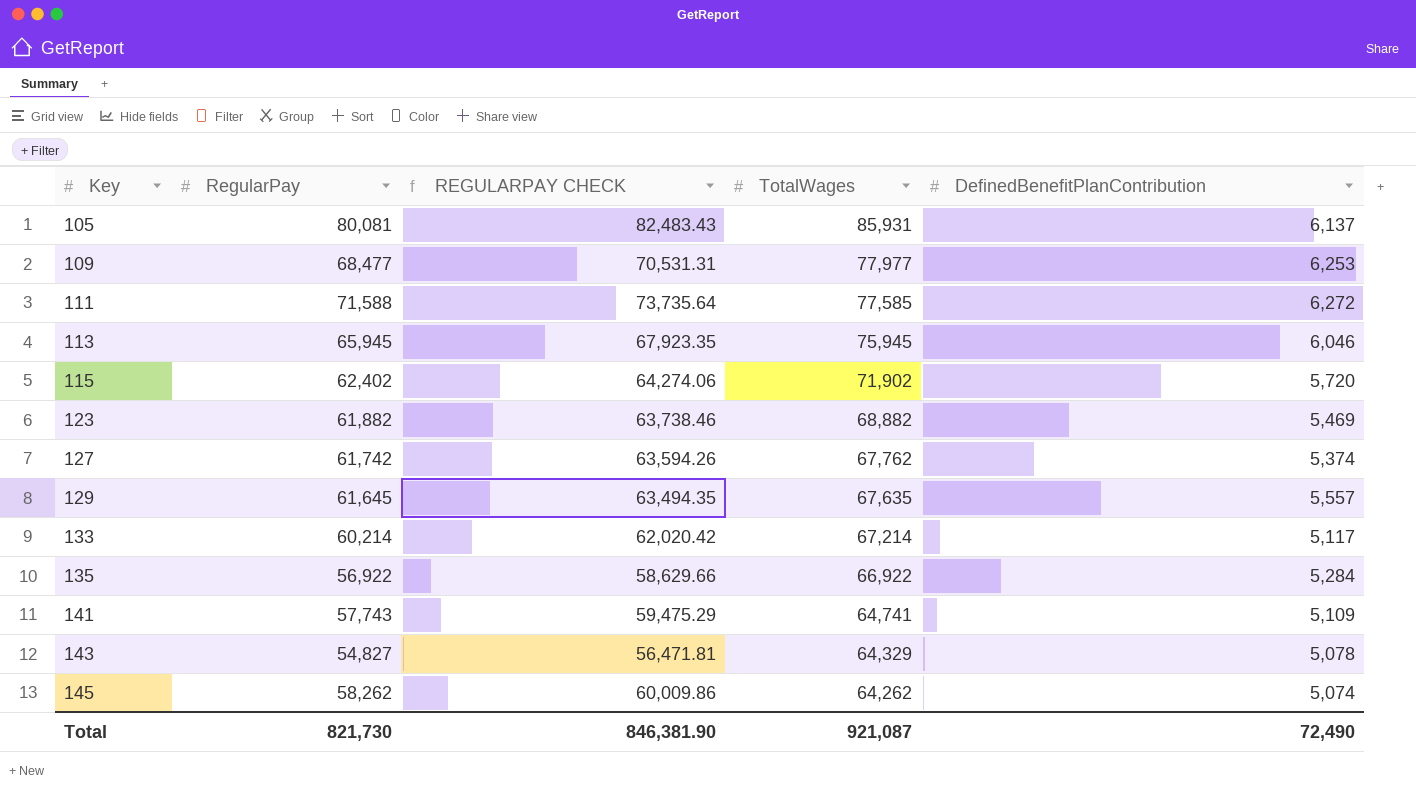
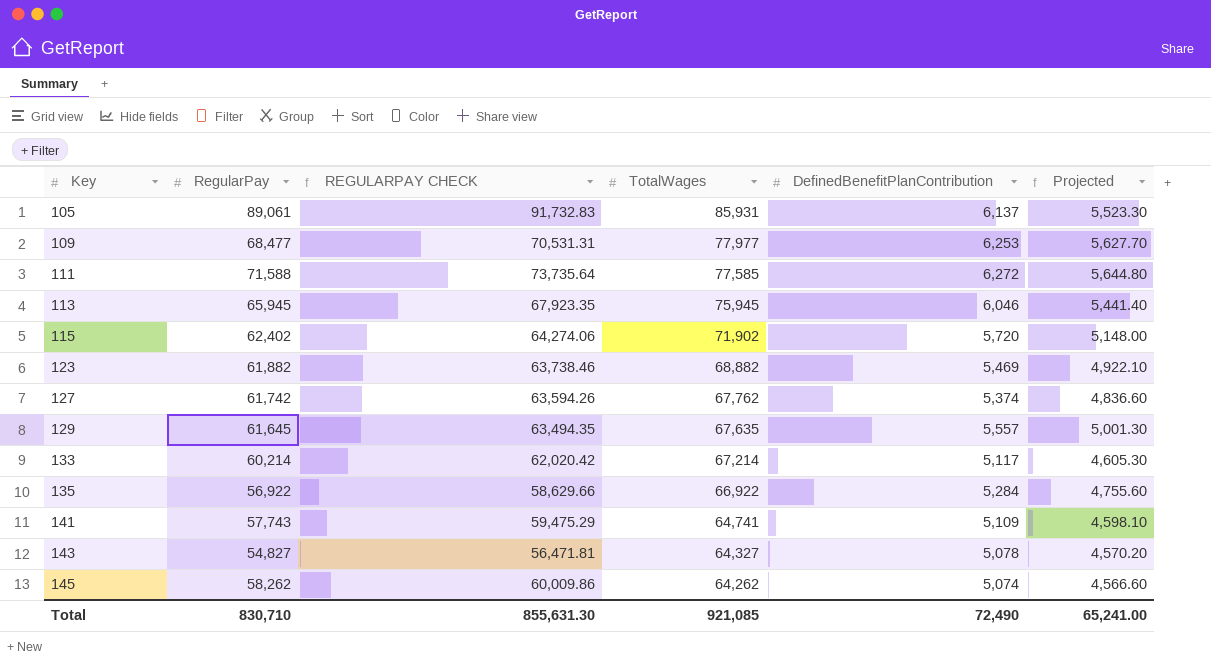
column Projected | formula: none -> [DefinedBenefitPlanContribution] * 0.9
105 | RegularPay: 80,081 -> 89,061
105 | REGULARPAY CHECK: 82,483.43 -> 91,732.83
143 | TotalWages: 64,329 -> 64,327
Total | RegularPay: 821,730 -> 830,710
Total | REGULARPAY CHECK: 846,381.90 -> 855,631.30
Total | TotalWages: 921,087 -> 921,085

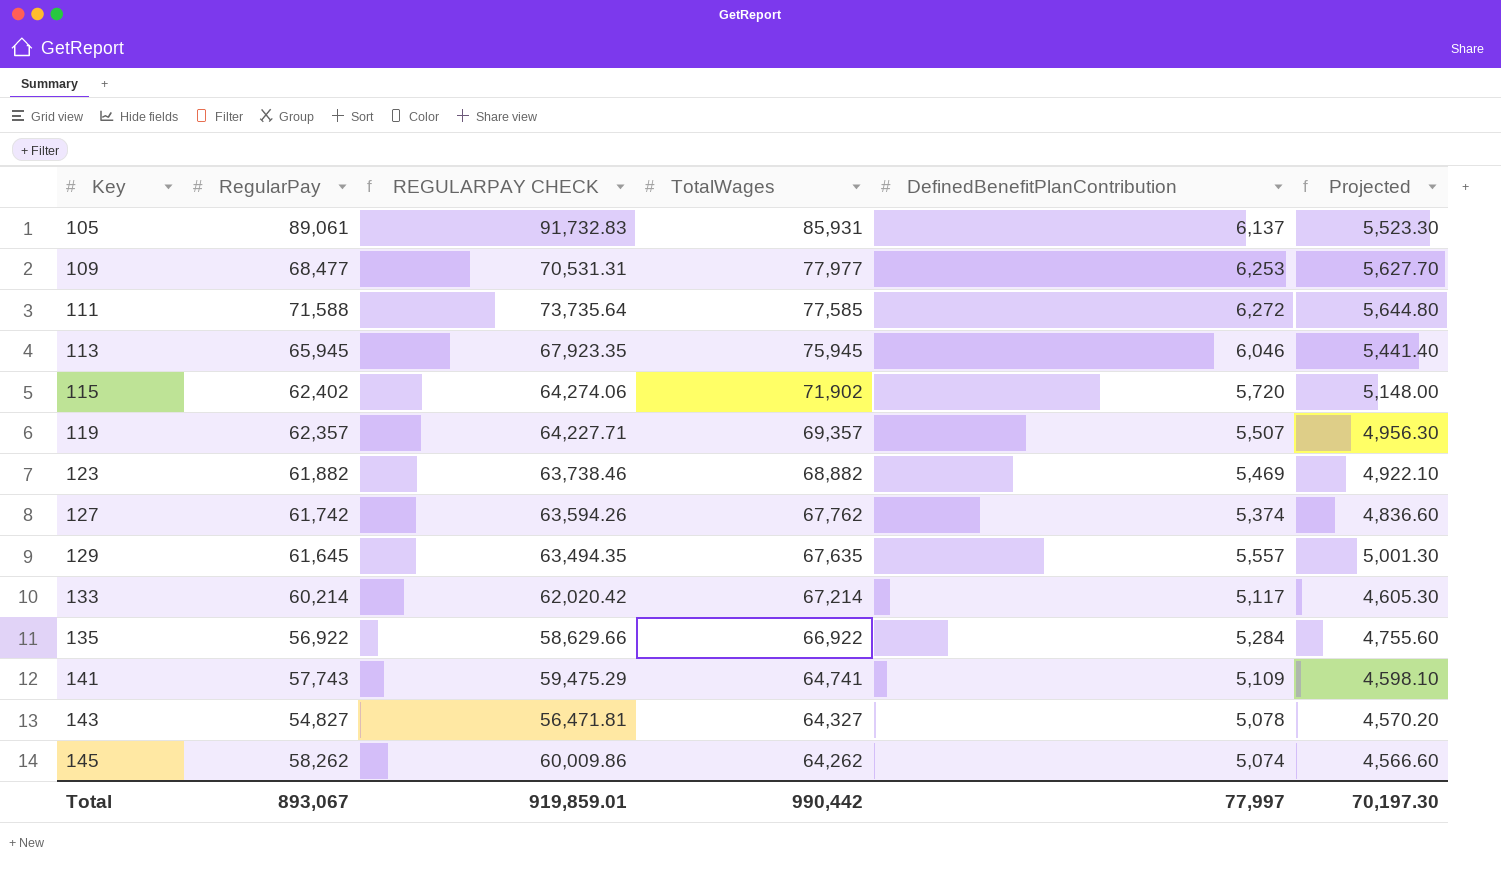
row 119: none -> 62,357 | 64,227.71 | 69,357 | 5,507 | 4,956.30
Total | RegularPay: 830,710 -> 893,067
Total | REGULARPAY CHECK: 855,631.30 -> 919,859.01
Total | TotalWages: 921,085 -> 990,442
Total | DefinedBenefitPlanContribution: 72,490 -> 77,997
Total | Projected: 65,241.00 -> 70,197.30

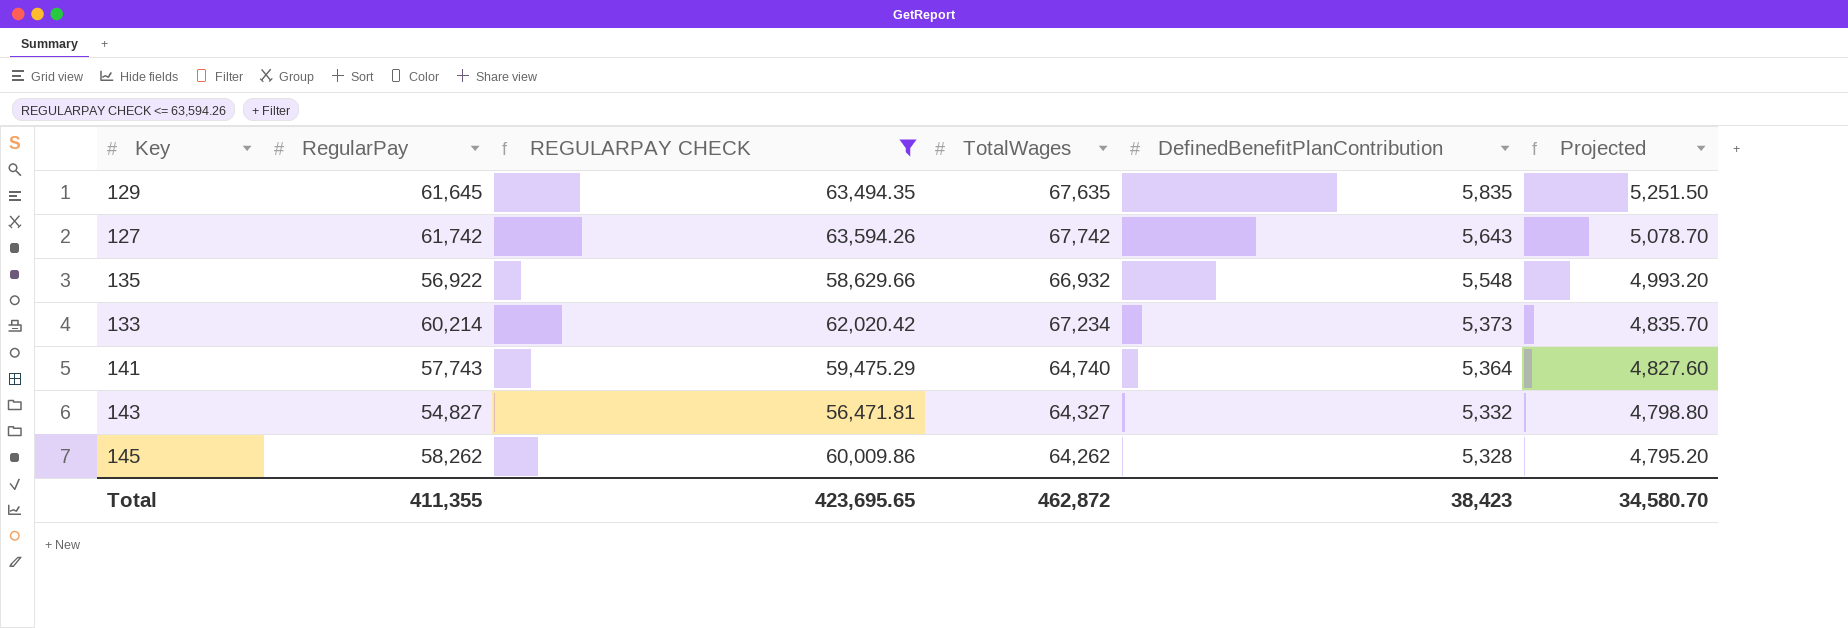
filter: none -> REGULARPAY CHECK <= 63,594.26
row order: Key ascending -> DefinedBenefitPlanContribution descending
129 | DefinedBenefitPlanContribution: 5,557 -> 5,835
129 | Projected: 5,001.30 -> 5,251.50
127 | TotalWages: 67,762 -> 67,742
127 | DefinedBenefitPlanContribution: 5,374 -> 5,643
127 | Projected: 4,836.60 -> 5,078.70
135 | TotalWages: 66,922 -> 66,932
135 | DefinedBenefitPlanContribution: 5,284 -> 5,548
135 | Projected: 4,755.60 -> 4,993.20
133 | TotalWages: 67,214 -> 67,234
133 | DefinedBenefitPlanContribution: 5,117 -> 5,373
133 | Projected: 4,605.30 -> 4,835.70
141 | TotalWages: 64,741 -> 64,740
141 | DefinedBenefitPlanContribution: 5,109 -> 5,364
141 | Projected: 4,598.10 -> 4,827.60
143 | DefinedBenefitPlanContribution: 5,078 -> 5,332
143 | Projected: 4,570.20 -> 4,798.80
145 | DefinedBenefitPlanContribution: 5,074 -> 5,328
145 | Projected: 4,566.60 -> 4,795.20
Total | RegularPay: 893,067 -> 411,355
Total | REGULARPAY CHECK: 919,859.01 -> 423,695.65
Total | TotalWages: 990,442 -> 462,872
Total | DefinedBenefitPlanContribution: 77,997 -> 38,423
Total | Projected: 70,197.30 -> 34,580.70

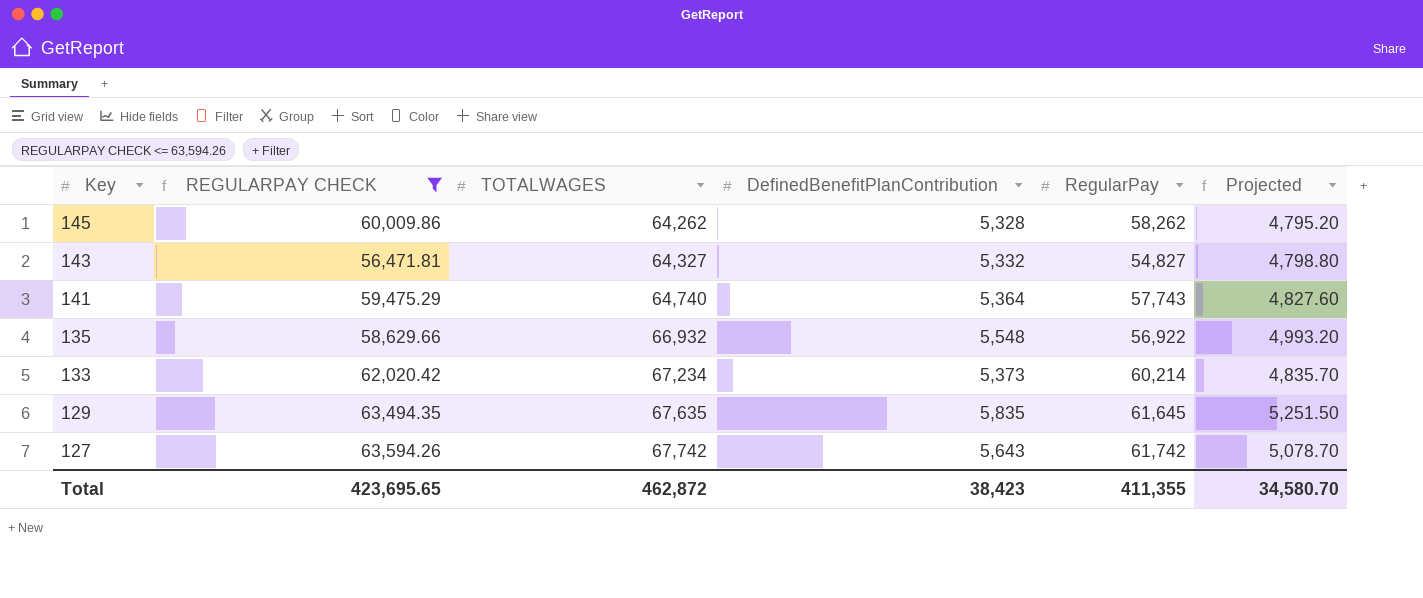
row order: DefinedBenefitPlanContribution descending -> Key descending
column name: TotalWages -> TOTALWAGES
column RegularPay | position: 2 -> 5

